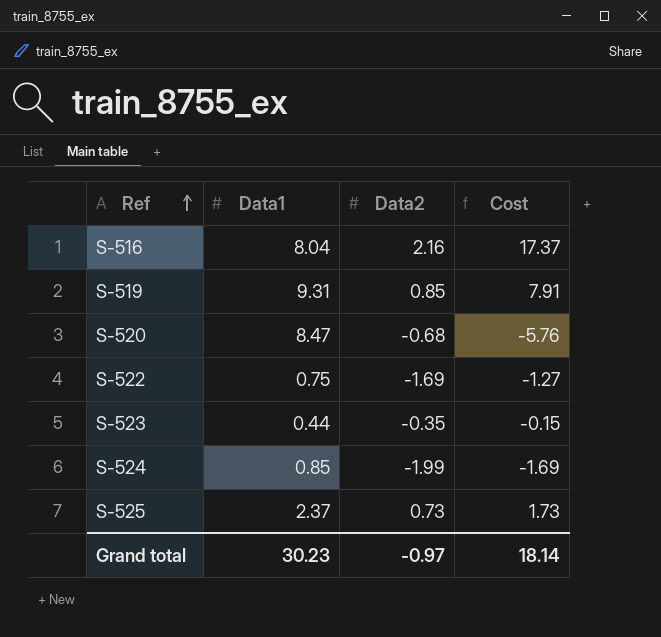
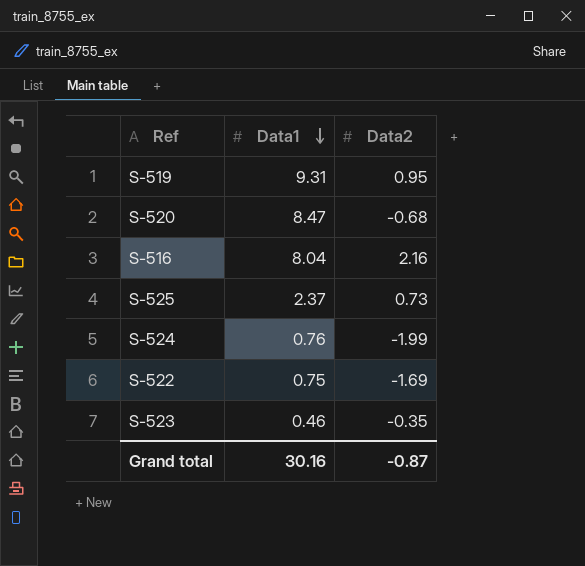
row order: Ref ascending -> Data1 descending
column Cost | formula: [Data1] * [Data2] -> none
S-519 | Data2: 0.85 -> 0.95
S-524 | Data1: 0.85 -> 0.76
S-523 | Data1: 0.44 -> 0.46
Grand total | Data1: 30.23 -> 30.16
Grand total | Data2: -0.97 -> -0.87

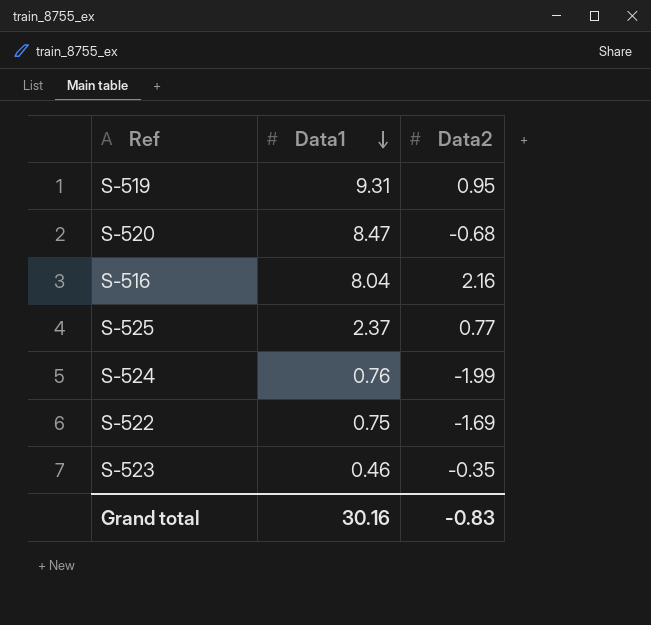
S-525 | Data2: 0.73 -> 0.77
Grand total | Data2: -0.87 -> -0.83

